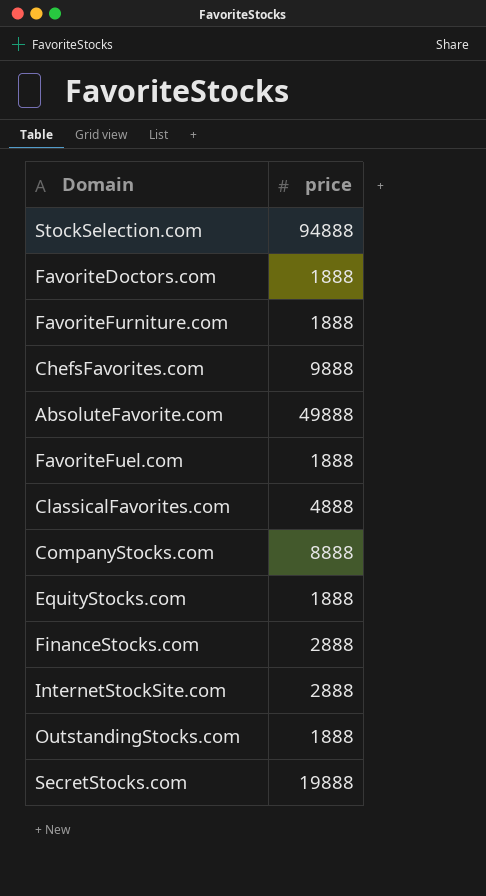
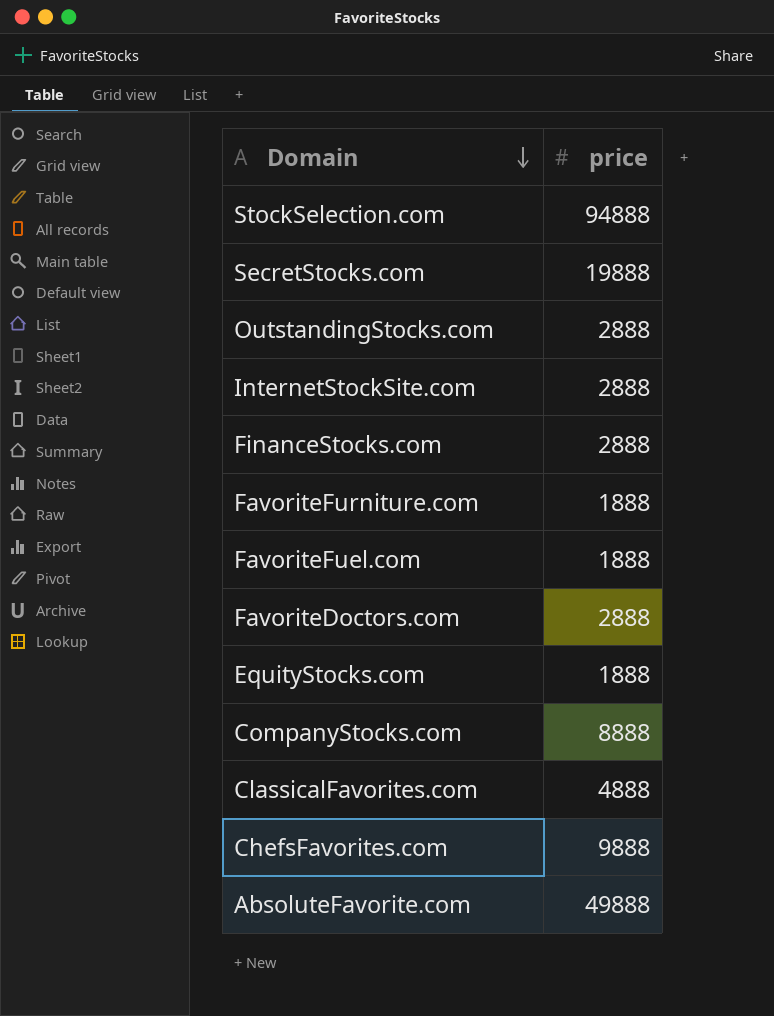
row order: none -> Domain descending
OutstandingStocks.com | price: 1888 -> 2888
FavoriteDoctors.com | price: 1888 -> 2888

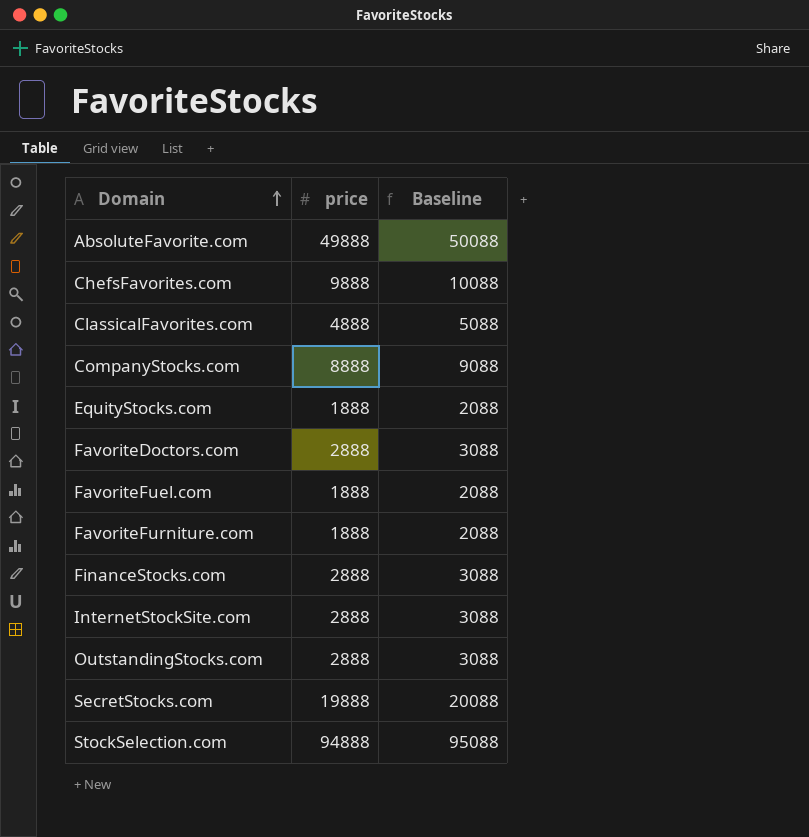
row order: Domain descending -> Domain ascending
column Baseline | formula: none -> [price] + 200

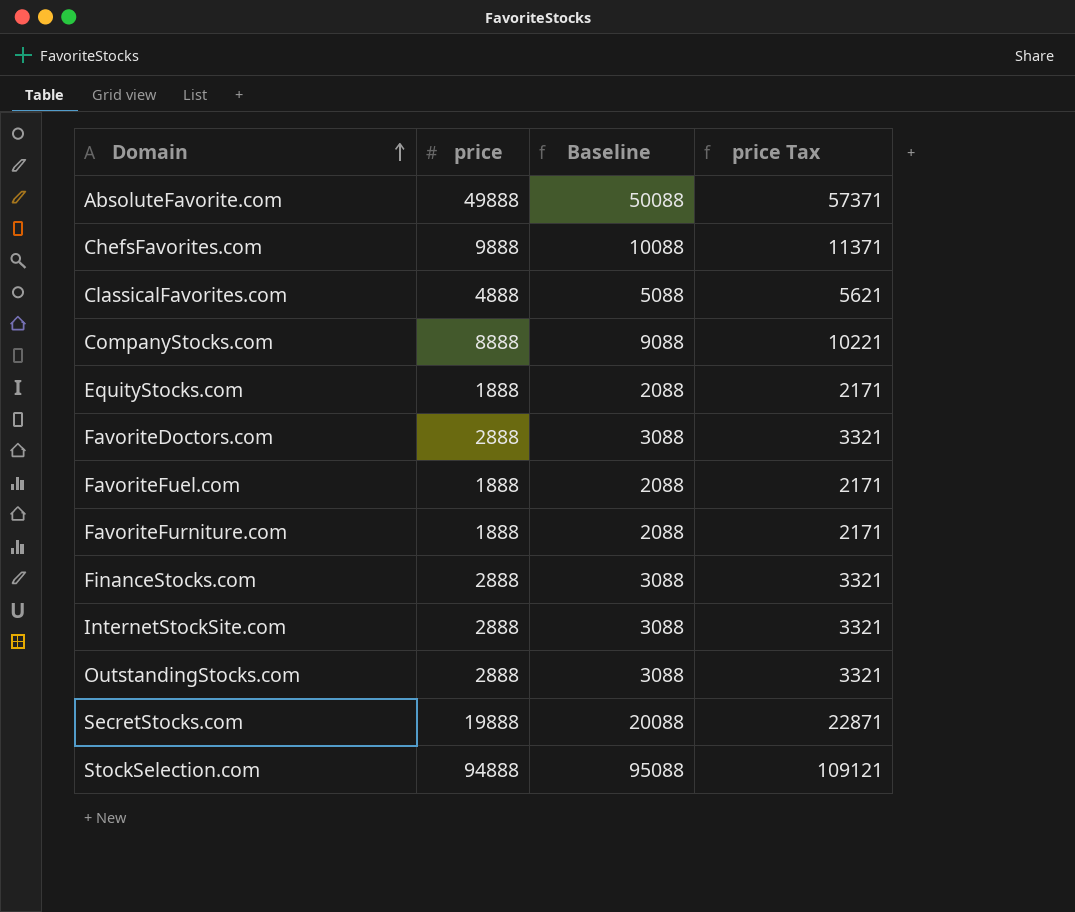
column price Tax | formula: none -> [price] * 1.15

